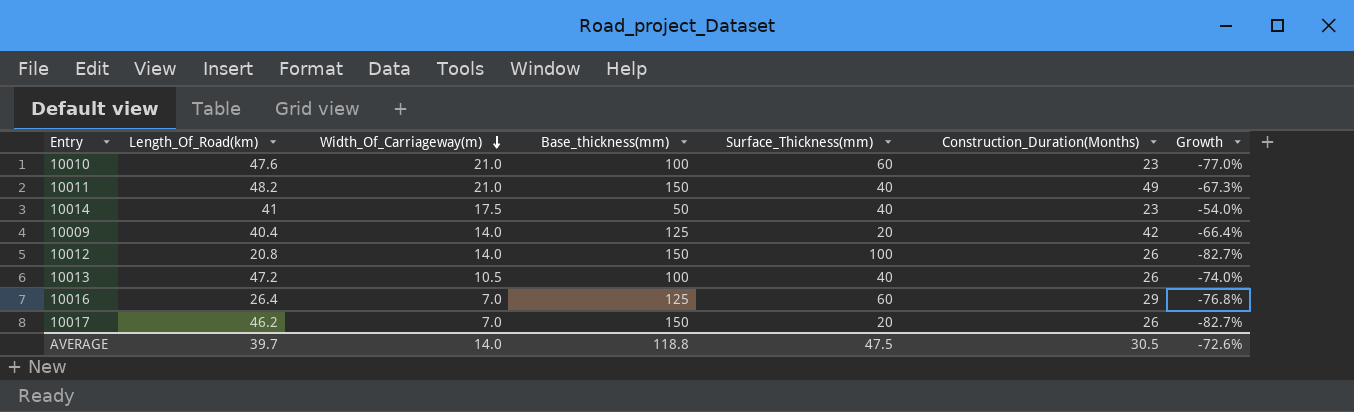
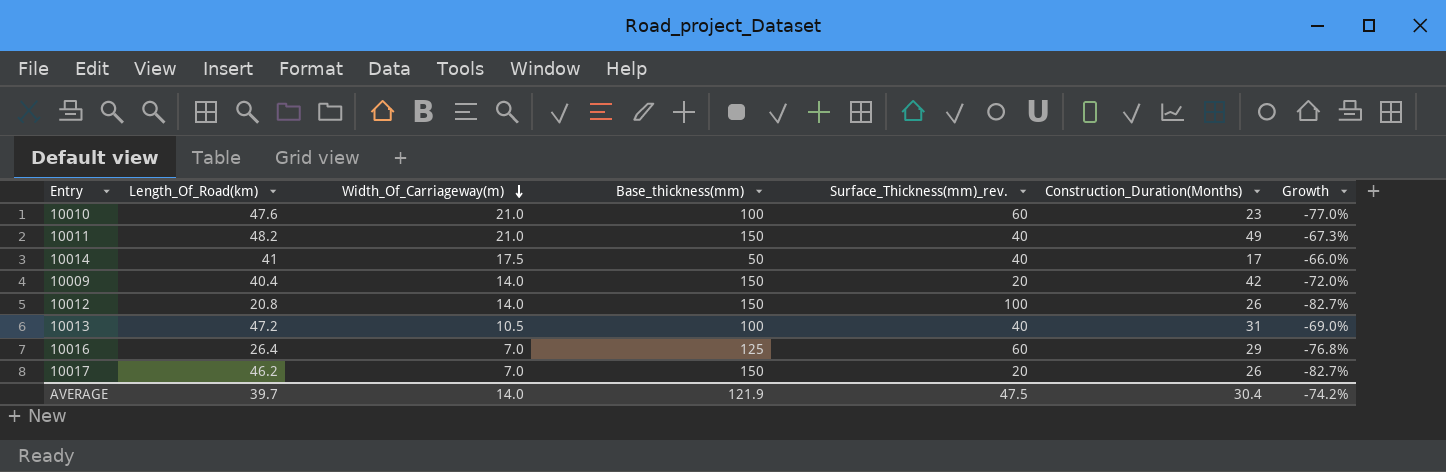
column name: Surface_Thickness(mm) -> Surface_Thickness(mm)_rev.
10014 | Construction_Duration(Months): 23 -> 17
10014 | Growth: -54.0% -> -66.0%
10009 | Base_thickness(mm): 125 -> 150
10009 | Growth: -66.4% -> -72.0%
10013 | Construction_Duration(Months): 26 -> 31
10013 | Growth: -74.0% -> -69.0%
AVERAGE | Base_thickness(mm): 118.8 -> 121.9
AVERAGE | Construction_Duration(Months): 30.5 -> 30.4
AVERAGE | Growth: -72.6% -> -74.2%

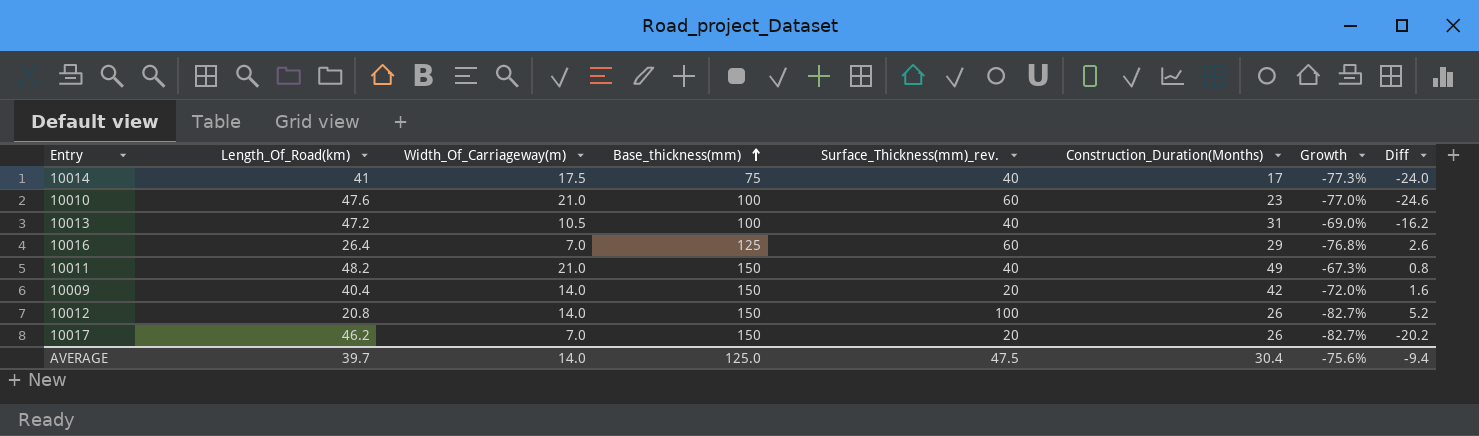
row order: Width_Of_Carriageway(m) descending -> Base_thickness(mm) ascending
column Diff | formula: none -> [Construction_Duration(Months)] - [Length_Of_Road(km)]
10014 | Base_thickness(mm): 50 -> 75
10014 | Growth: -66.0% -> -77.3%
AVERAGE | Base_thickness(mm): 121.9 -> 125.0
AVERAGE | Growth: -74.2% -> -75.6%

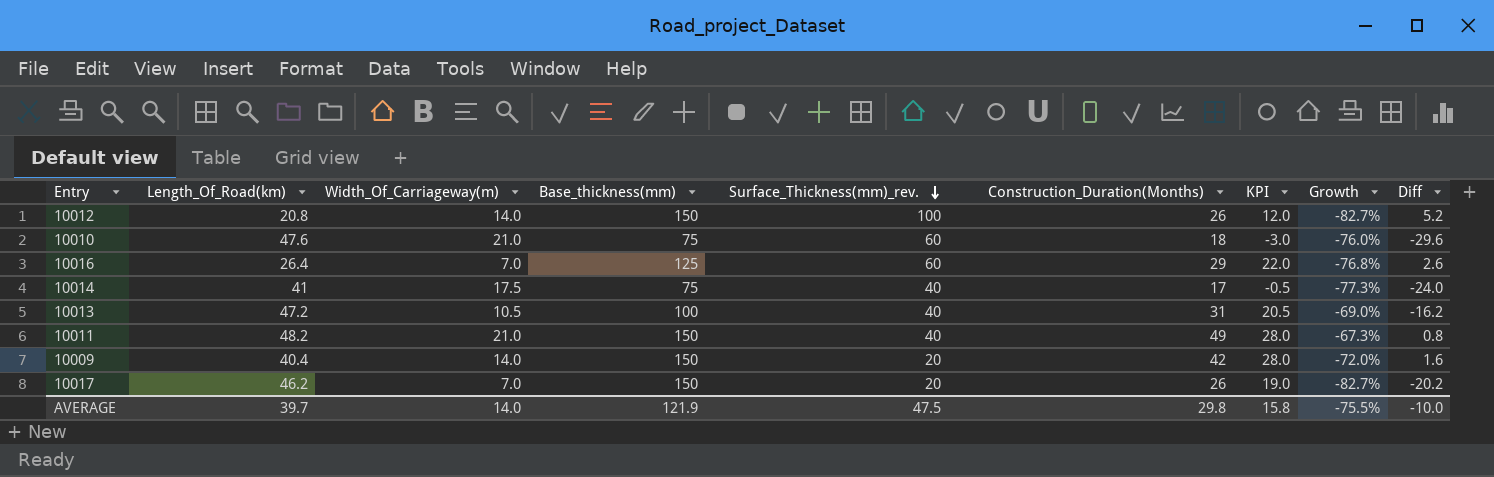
row order: Base_thickness(mm) ascending -> Surface_Thickness(mm)_rev. descending
column KPI | formula: none -> [Construction_Duration(Months)] - [Width_Of_Carriageway(m)]
10010 | Base_thickness(mm): 100 -> 75
10010 | Construction_Duration(Months): 23 -> 18
10010 | Growth: -77.0% -> -76.0%
10010 | Diff: -24.6 -> -29.6
AVERAGE | Base_thickness(mm): 125.0 -> 121.9
AVERAGE | Construction_Duration(Months): 30.4 -> 29.8
AVERAGE | Growth: -75.6% -> -75.5%
AVERAGE | Diff: -9.4 -> -10.0

